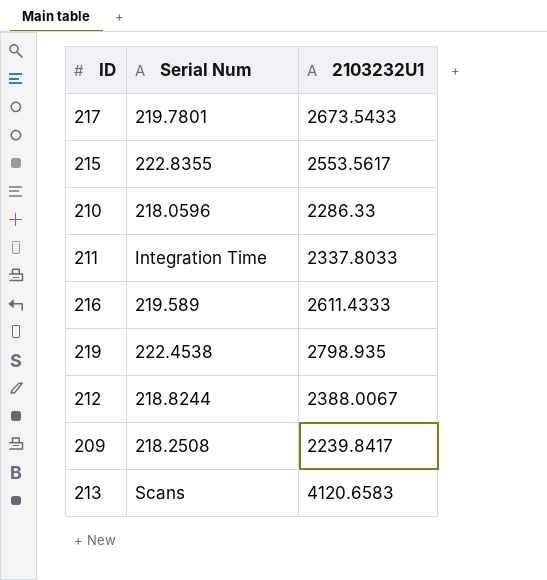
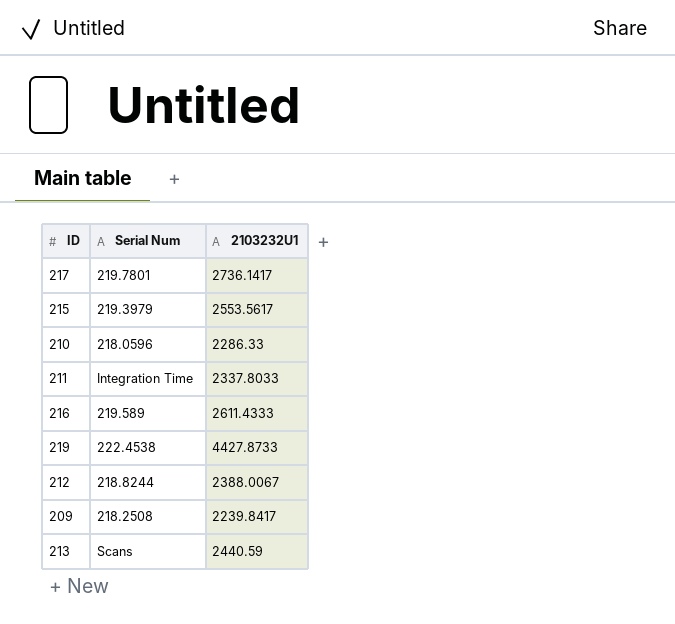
217 | 2103232U1: 2673.5433 -> 2736.1417
215 | Serial Num: 222.8355 -> 219.3979
219 | 2103232U1: 2798.935 -> 4427.8733
213 | 2103232U1: 4120.6583 -> 2440.59

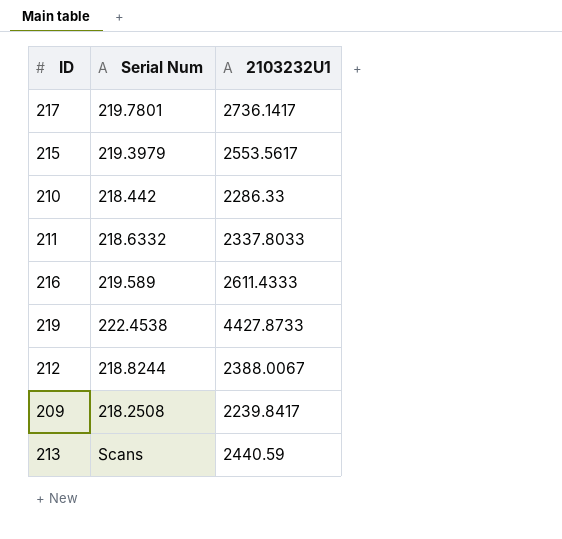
210 | Serial Num: 218.0596 -> 218.442
211 | Serial Num: Integration Time -> 218.6332

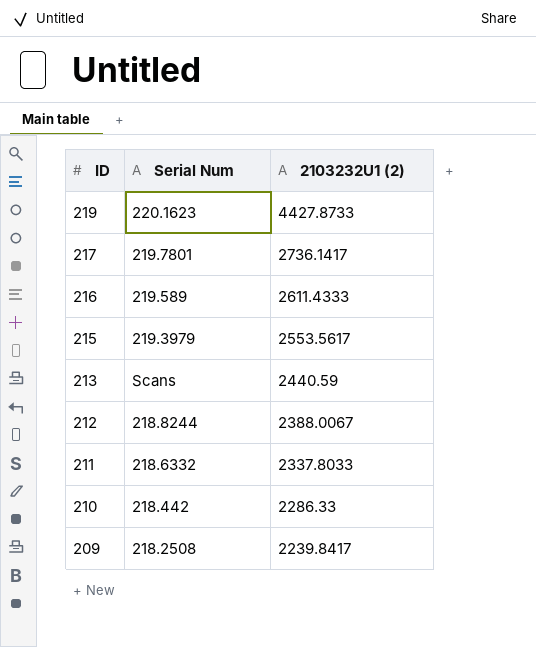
row order: none -> ID descending
column name: 2103232U1 -> 2103232U1 (2)
219 | Serial Num: 222.4538 -> 220.1623

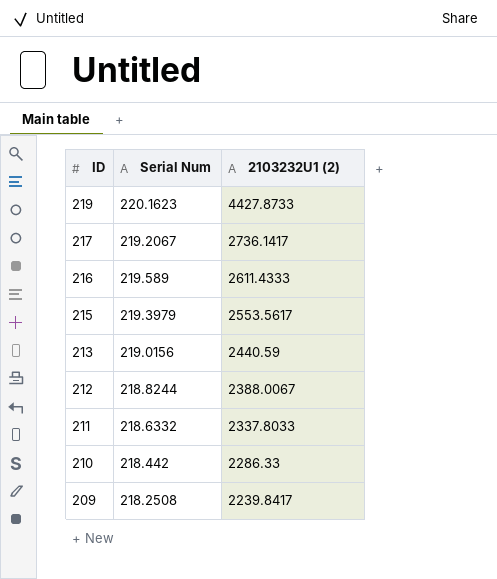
217 | Serial Num: 219.7801 -> 219.2067
213 | Serial Num: Scans -> 219.0156

